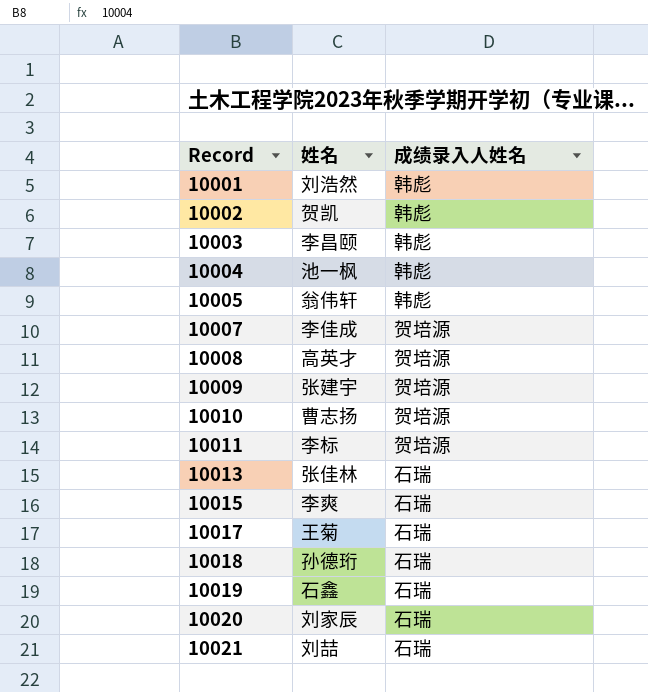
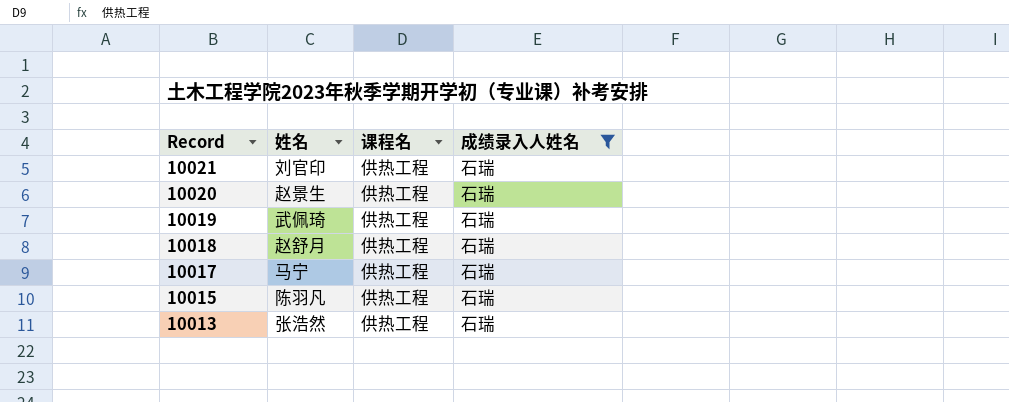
filter: none -> 成绩录入人姓名 = 石瑞
row order: Record ascending -> Record descending
column 课程名 | position: none -> 3
10021 | 姓名: 刘喆 -> 刘官印
10020 | 姓名: 刘家辰 -> 赵景生
10019 | 姓名: 石鑫 -> 武佩琦
10018 | 姓名: 孙德珩 -> 赵舒月
10017 | 姓名: 王菊 -> 马宁
10015 | 姓名: 李爽 -> 陈羽凡
10013 | 姓名: 张佳林 -> 张浩然

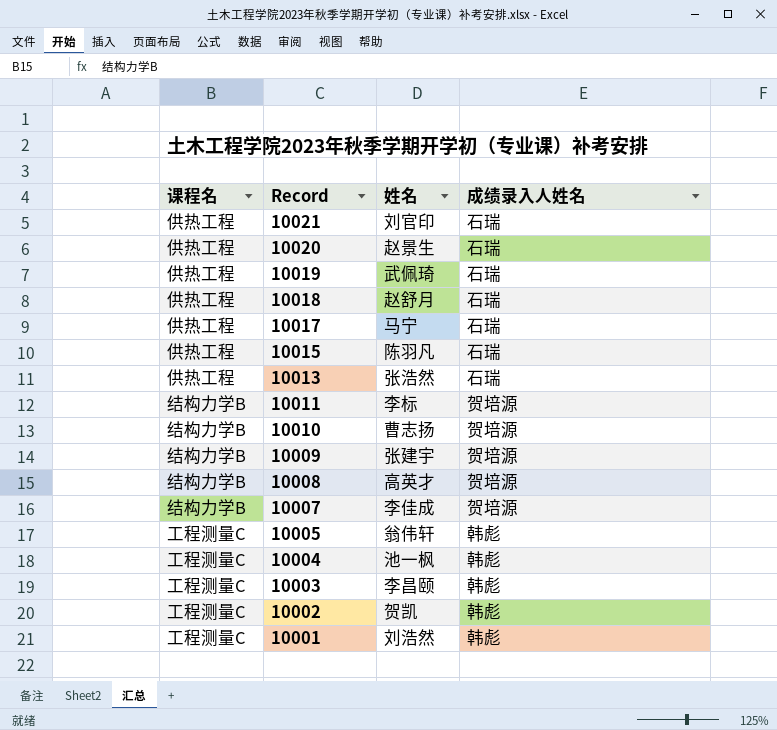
filter: 成绩录入人姓名 = 石瑞 -> none
column 课程名 | position: 3 -> 1

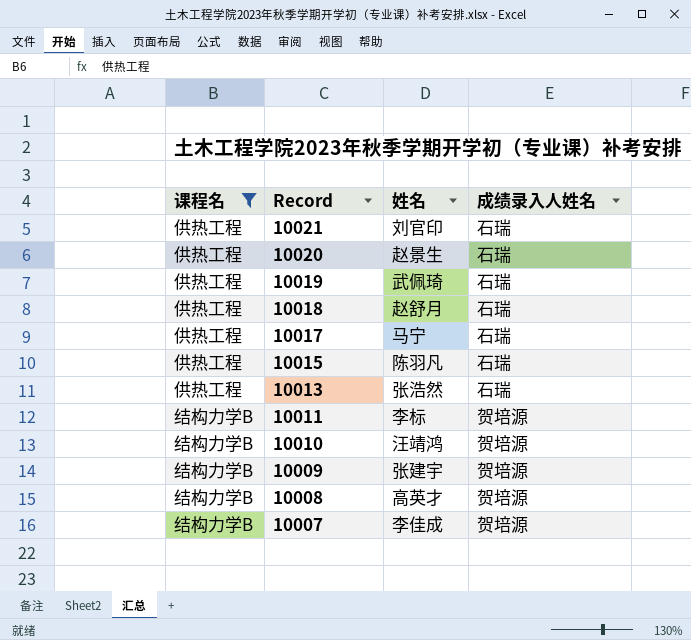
filter: none -> 课程名 != 工程测量C
10010 | 姓名: 曹志扬 -> 汪靖鸿

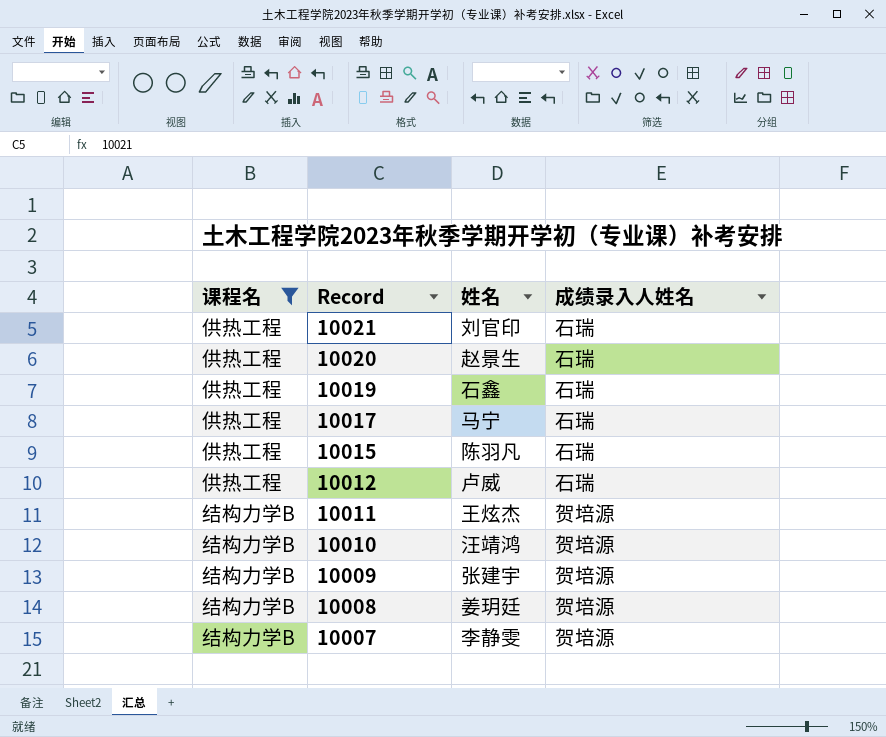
row 10018: 供热工程 | 赵舒月 | 石瑞 -> none
row 10013: 供热工程 | 张浩然 | 石瑞 -> none
10019 | 姓名: 武佩琦 -> 石鑫
row 10012: none -> 供热工程 | 卢威 | 石瑞
10011 | 姓名: 李标 -> 王炫杰
10008 | 姓名: 高英才 -> 姜玥廷
10007 | 姓名: 李佳成 -> 李静雯

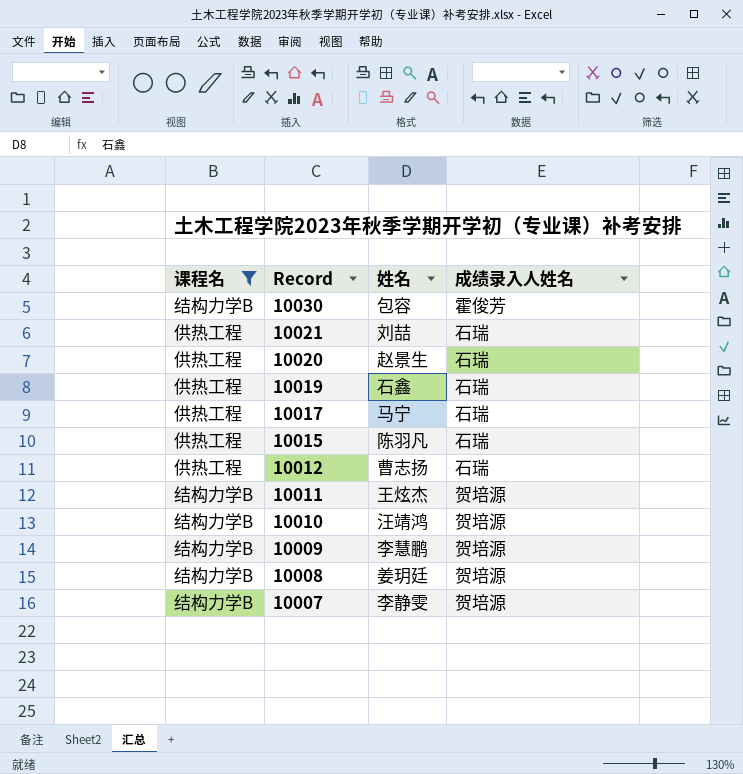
row 10030: none -> 结构力学B | 包容 | 霍俊芳
10021 | 姓名: 刘官印 -> 刘喆
10012 | 姓名: 卢威 -> 曹志扬
10009 | 姓名: 张建宇 -> 李慧鹏

